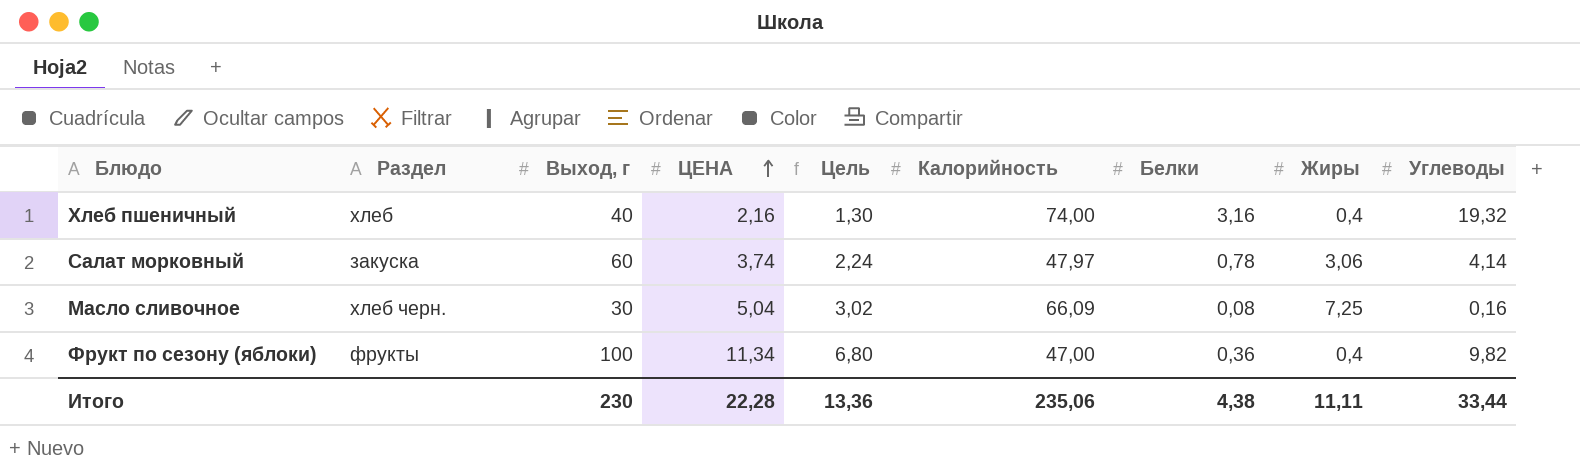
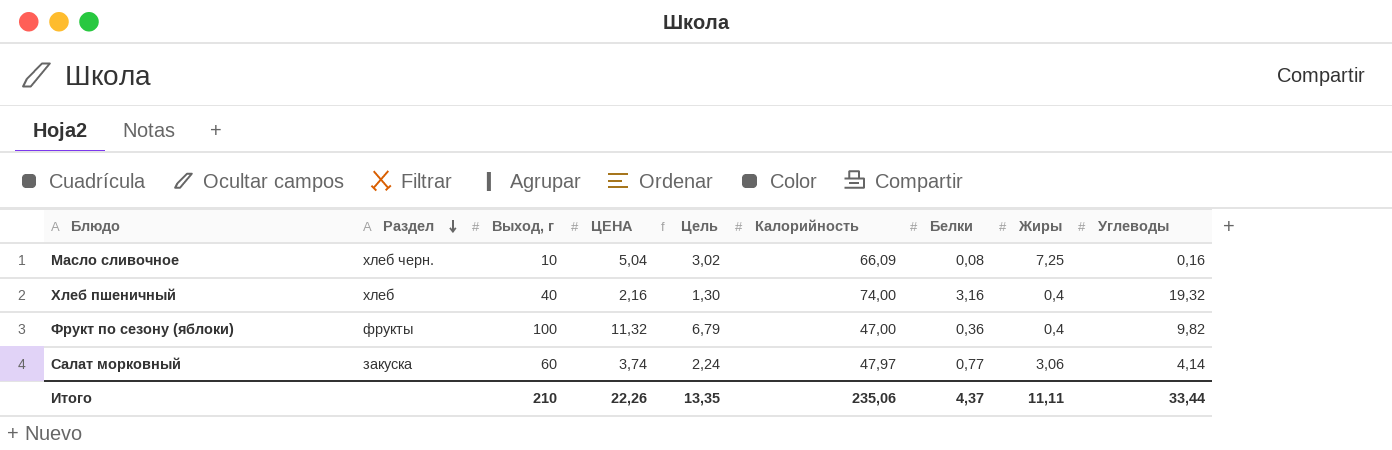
row order: ЦЕНА ascending -> Раздел descending
Масло сливочное | Выход, г: 30 -> 10
Фрукт по сезону (яблоки) | ЦЕНА: 11,34 -> 11,32
Фрукт по сезону (яблоки) | Цель: 6,80 -> 6,79
Салат морковный | Белки: 0,78 -> 0,77
Итого | Выход, г: 230 -> 210
Итого | ЦЕНА: 22,28 -> 22,26
Итого | Цель: 13,36 -> 13,35
Итого | Белки: 4,38 -> 4,37

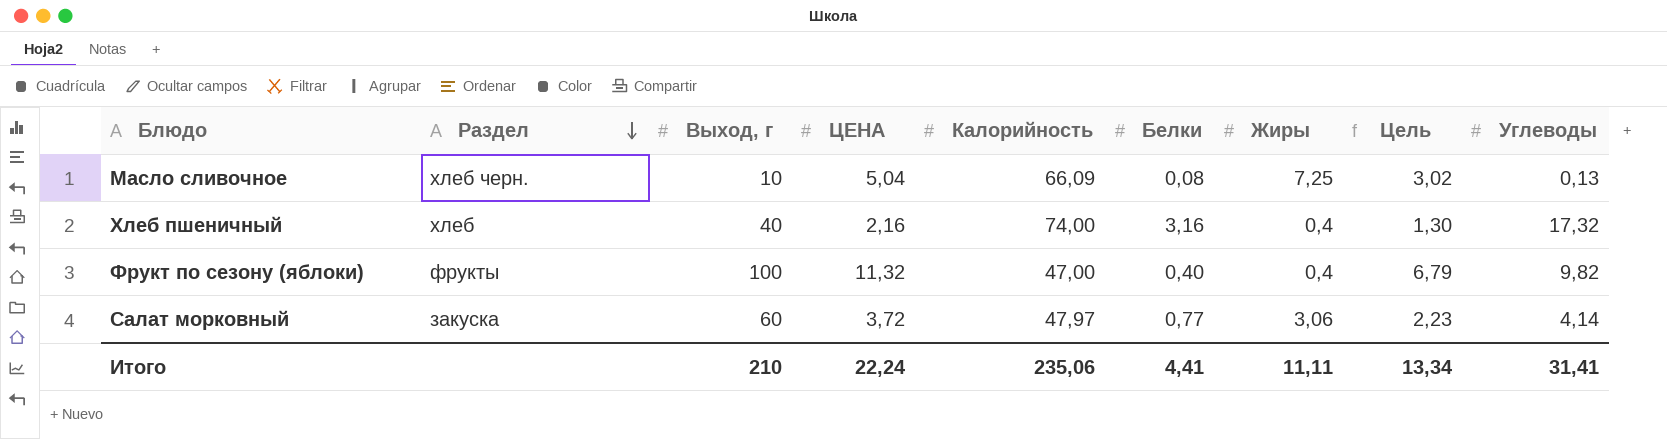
column Цель | position: 5 -> 8
Масло сливочное | Углеводы: 0,16 -> 0,13
Хлеб пшеничный | Углеводы: 19,32 -> 17,32
Фрукт по сезону (яблоки) | Белки: 0,36 -> 0,40
Салат морковный | ЦЕНА: 3,74 -> 3,72
Салат морковный | Цель: 2,24 -> 2,23
Итого | ЦЕНА: 22,26 -> 22,24
Итого | Белки: 4,37 -> 4,41
Итого | Цель: 13,35 -> 13,34
Итого | Углеводы: 33,44 -> 31,41

